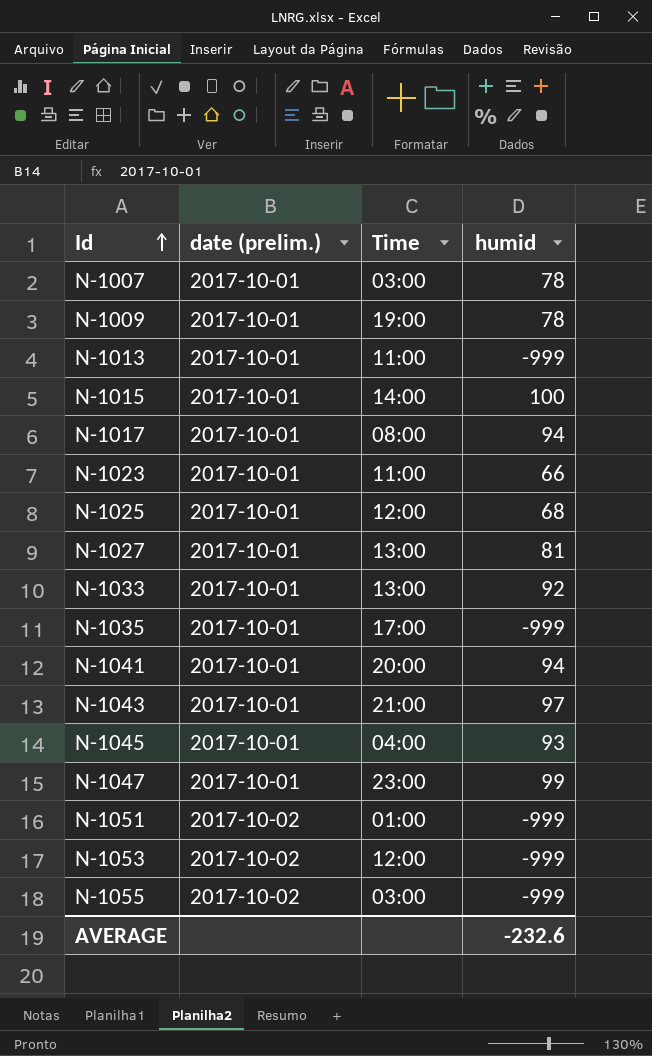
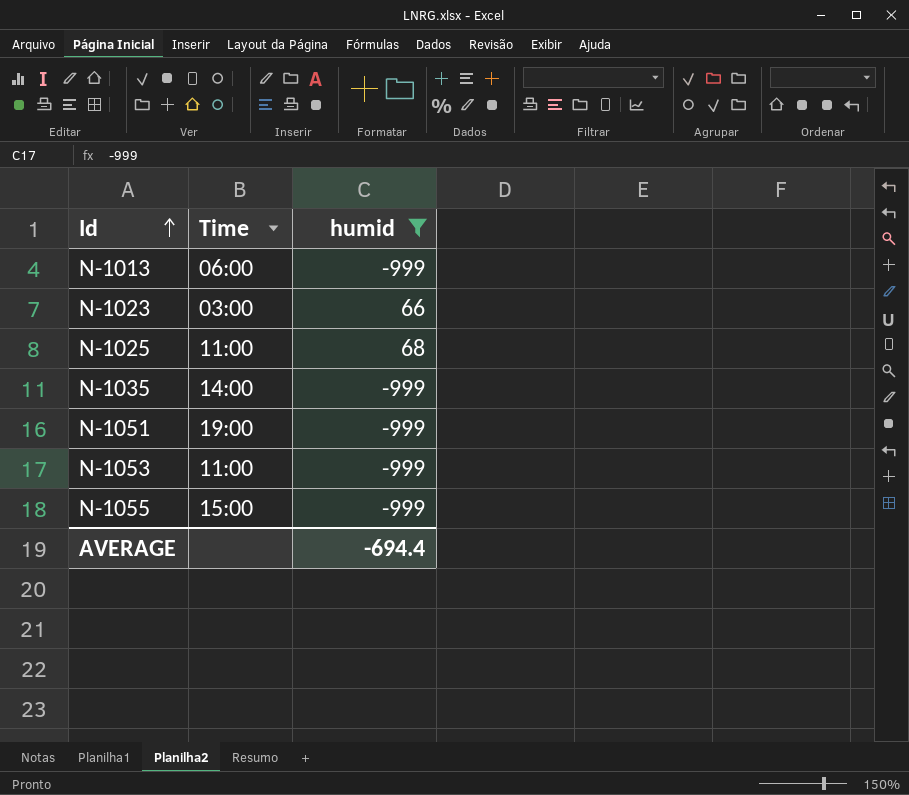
filter: none -> humid <= 68
column date (prelim.) | position: 2 -> none
N-1013 | Time: 11:00 -> 06:00
N-1023 | Time: 11:00 -> 03:00
N-1025 | Time: 12:00 -> 11:00
N-1035 | Time: 17:00 -> 14:00
N-1051 | Time: 01:00 -> 19:00
N-1053 | Time: 12:00 -> 11:00
N-1055 | Time: 03:00 -> 15:00
AVERAGE | humid: -232.6 -> -694.4

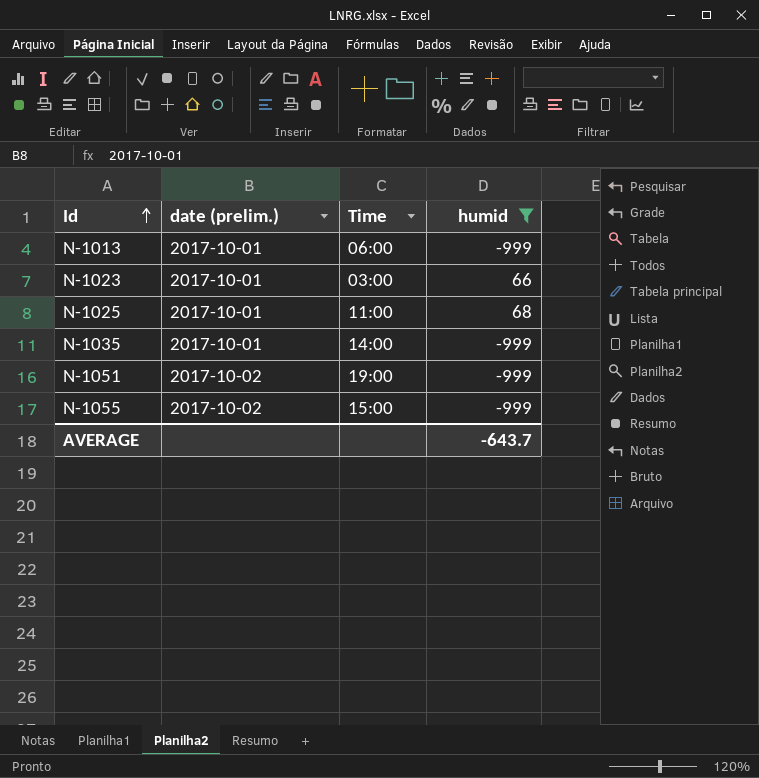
column date (prelim.) | position: none -> 2
row N-1053: 11:00 | -999 -> none
AVERAGE | humid: -694.4 -> -643.7

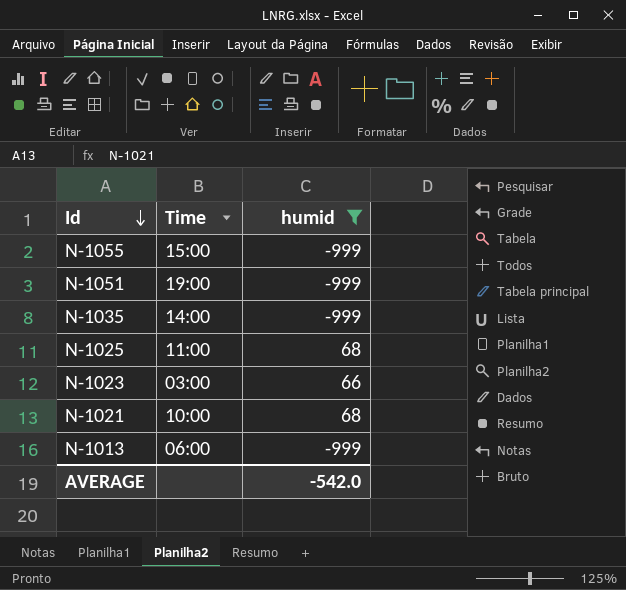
row order: Id ascending -> Id descending
column date (prelim.) | position: 2 -> none
row N-1021: none -> 10:00 | 68
AVERAGE | humid: -643.7 -> -542.0

